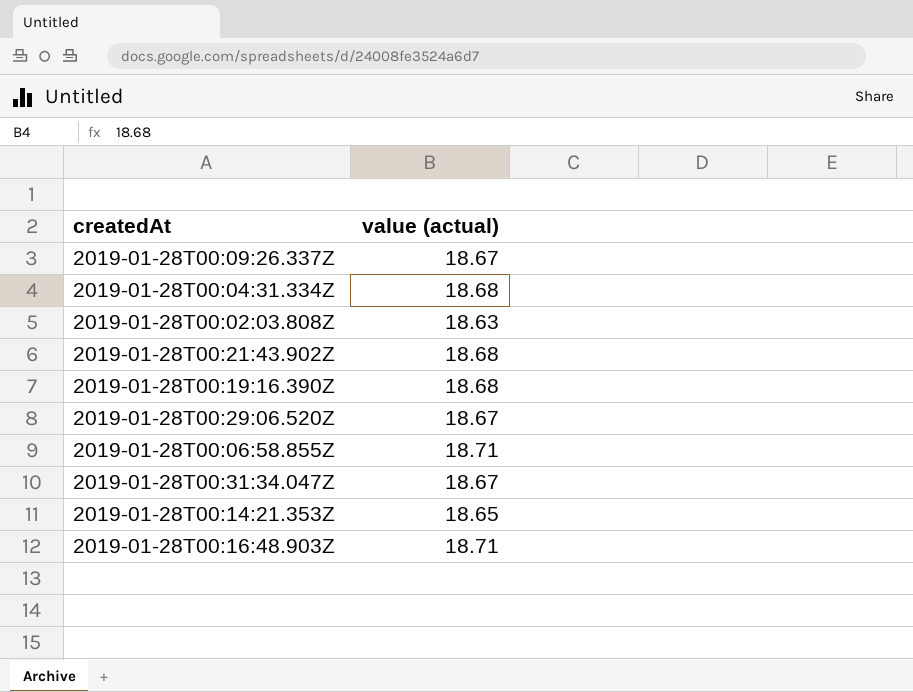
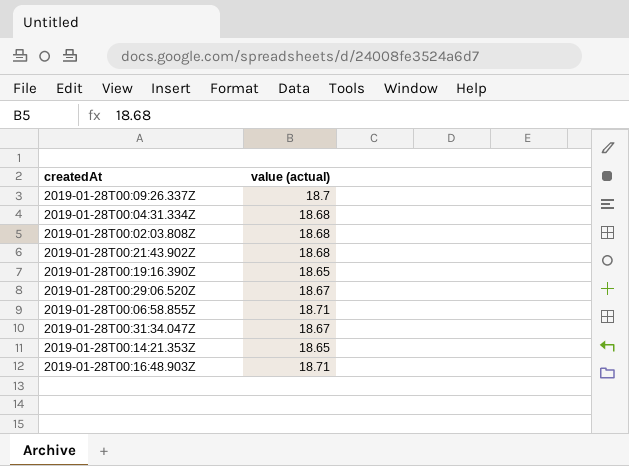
2019-01-28T00:09:26.337Z | value (actual): 18.67 -> 18.7
2019-01-28T00:02:03.808Z | value (actual): 18.63 -> 18.68
2019-01-28T00:19:16.390Z | value (actual): 18.68 -> 18.65

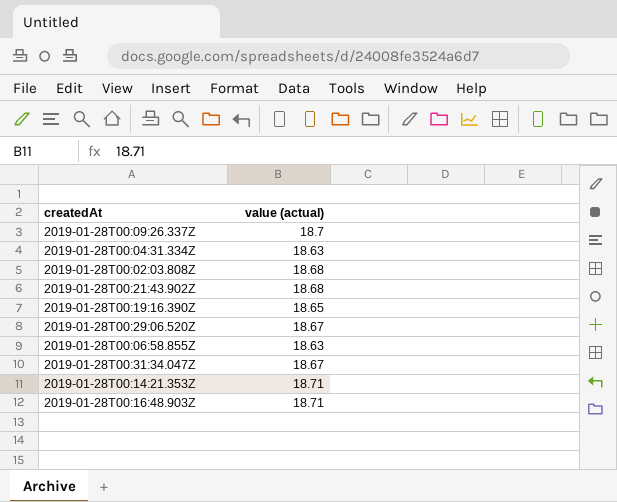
2019-01-28T00:04:31.334Z | value (actual): 18.68 -> 18.63
2019-01-28T00:06:58.855Z | value (actual): 18.71 -> 18.63
2019-01-28T00:14:21.353Z | value (actual): 18.65 -> 18.71

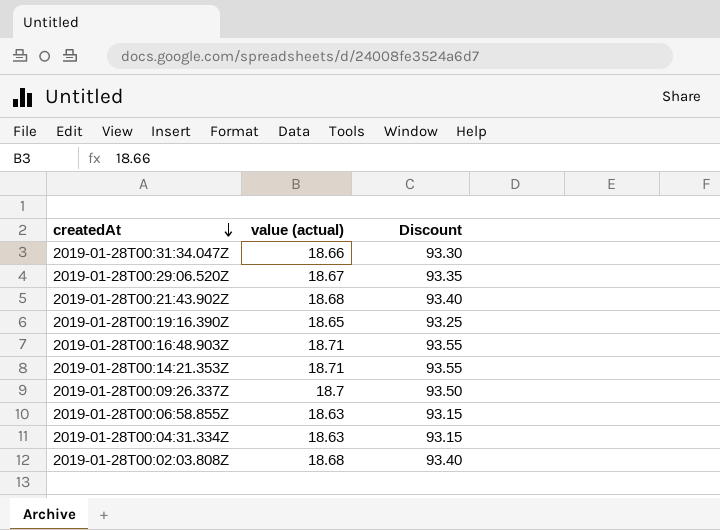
row order: none -> createdAt descending
column Discount | formula: none -> [value (actual)] * 5
2019-01-28T00:31:34.047Z | value (actual): 18.67 -> 18.66

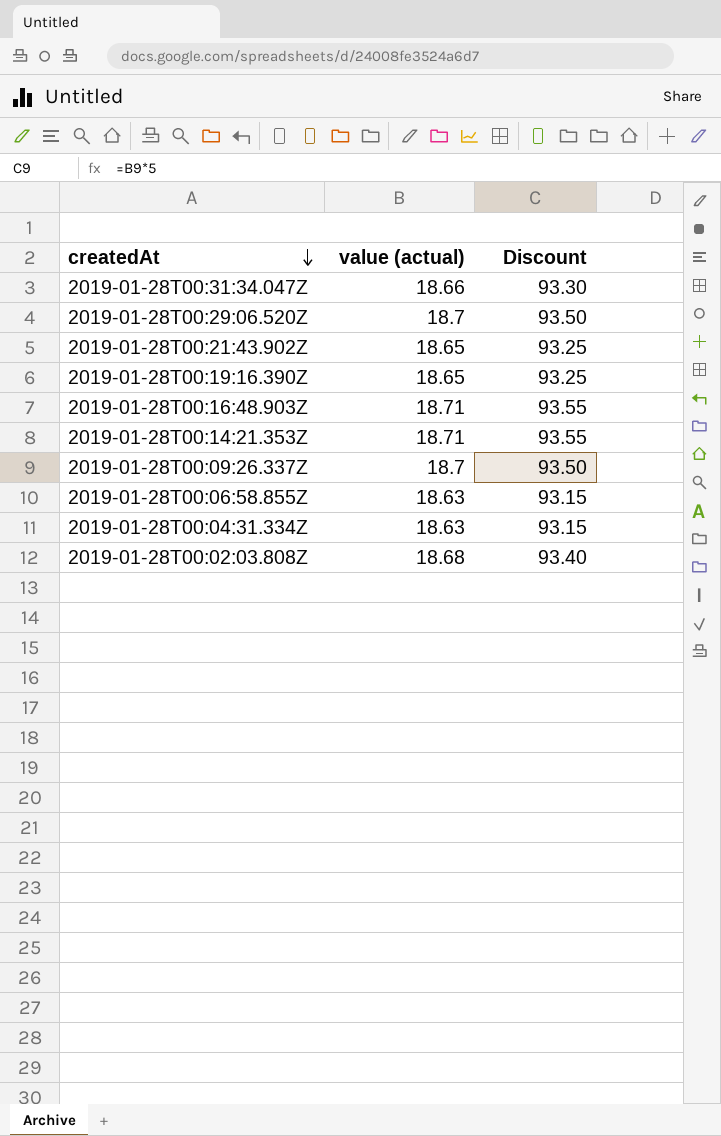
2019-01-28T00:29:06.520Z | value (actual): 18.67 -> 18.7
2019-01-28T00:29:06.520Z | Discount: 93.35 -> 93.50
2019-01-28T00:21:43.902Z | value (actual): 18.68 -> 18.65
2019-01-28T00:21:43.902Z | Discount: 93.40 -> 93.25

